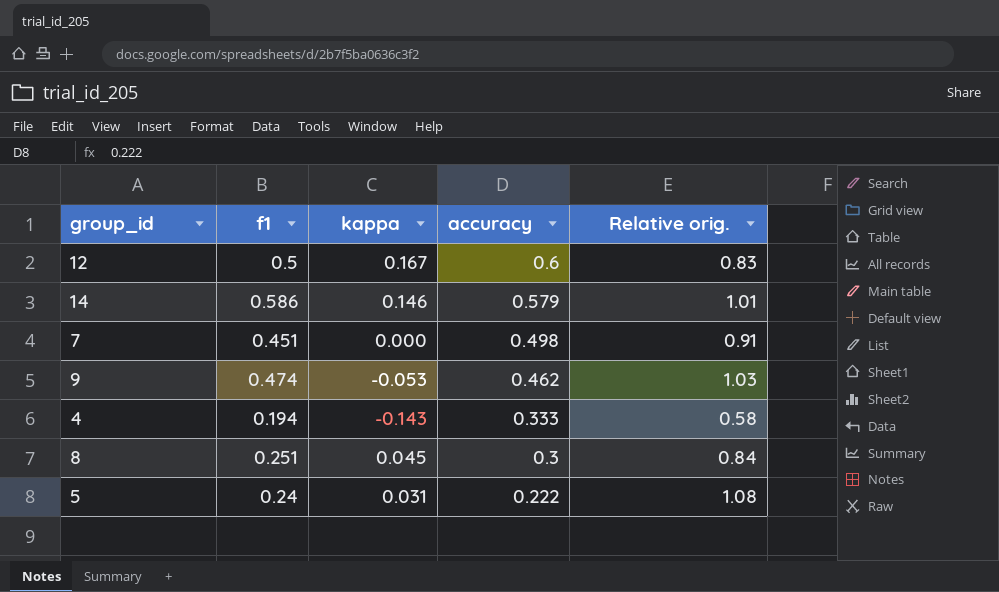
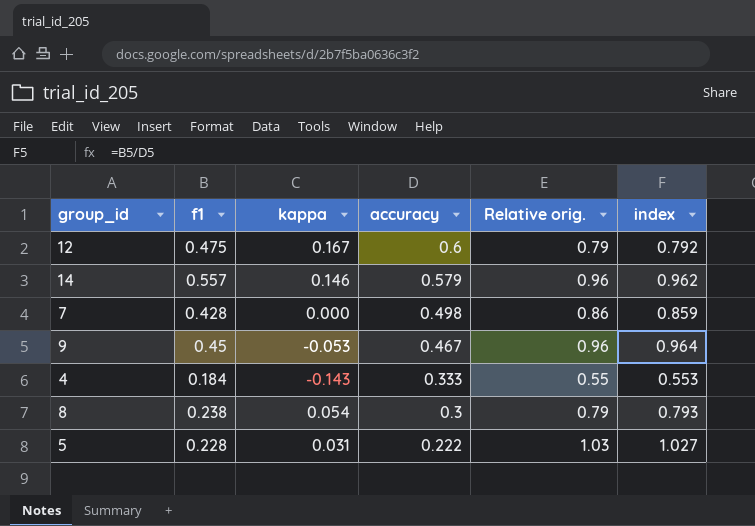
column index | formula: none -> [f1] / [accuracy]
12 | f1: 0.5 -> 0.475
12 | Relative orig.: 0.83 -> 0.79
14 | f1: 0.586 -> 0.557
14 | Relative orig.: 1.01 -> 0.96
7 | f1: 0.451 -> 0.428
7 | Relative orig.: 0.91 -> 0.86
9 | f1: 0.474 -> 0.45
9 | accuracy: 0.462 -> 0.467
9 | Relative orig.: 1.03 -> 0.96
4 | f1: 0.194 -> 0.184
4 | Relative orig.: 0.58 -> 0.55
8 | f1: 0.251 -> 0.238
8 | kappa: 0.045 -> 0.054
8 | Relative orig.: 0.84 -> 0.79
5 | f1: 0.24 -> 0.228
5 | Relative orig.: 1.08 -> 1.03

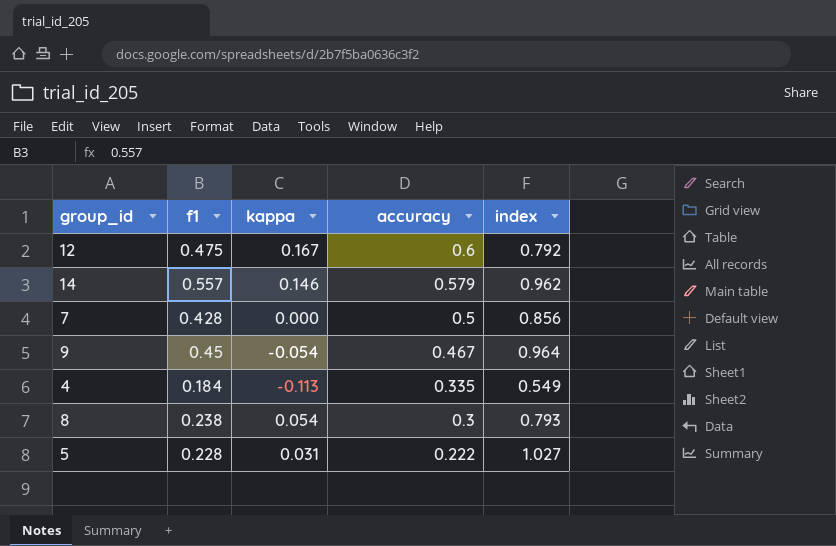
column Relative orig. | formula: [f1] / [accuracy] -> none
7 | accuracy: 0.498 -> 0.5
7 | index: 0.859 -> 0.856
9 | kappa: -0.053 -> -0.054
4 | kappa: -0.143 -> -0.113
4 | accuracy: 0.333 -> 0.335
4 | index: 0.553 -> 0.549

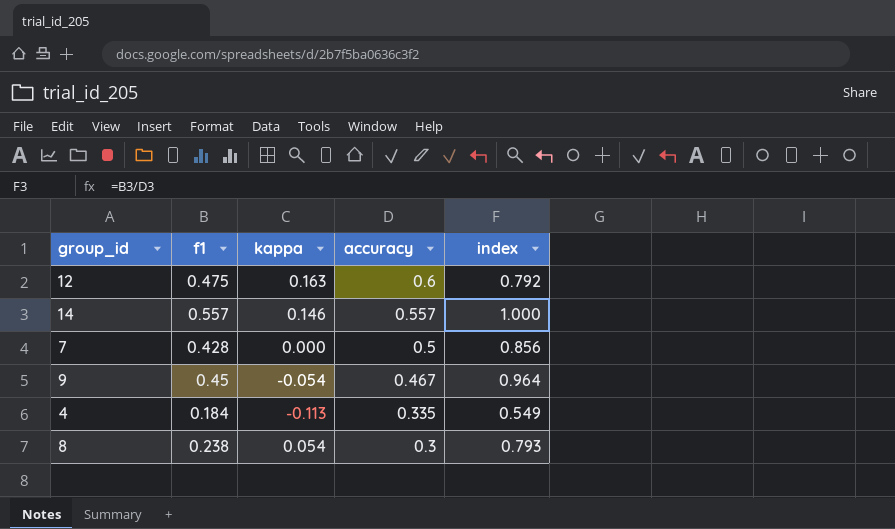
row 5: 0.228 | 0.031 | 0.222 | 1.027 -> none
12 | kappa: 0.167 -> 0.163
14 | accuracy: 0.579 -> 0.557
14 | index: 0.962 -> 1.000

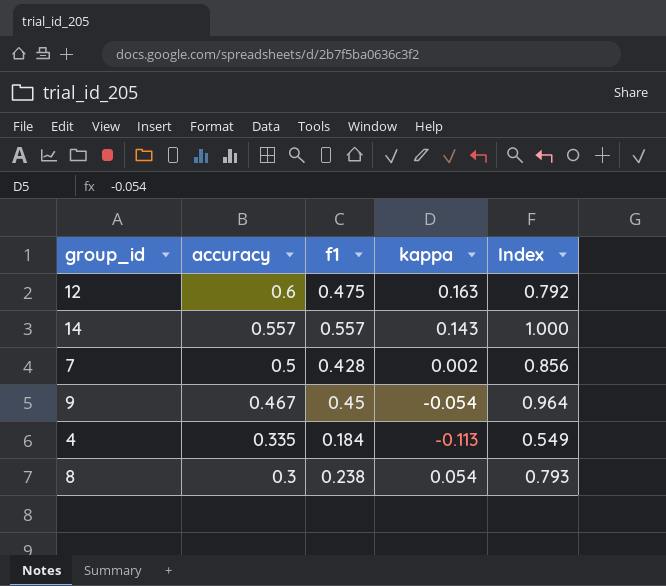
column accuracy | position: 4 -> 2
column name: index -> Index
14 | kappa: 0.146 -> 0.143
7 | kappa: 0.000 -> 0.002

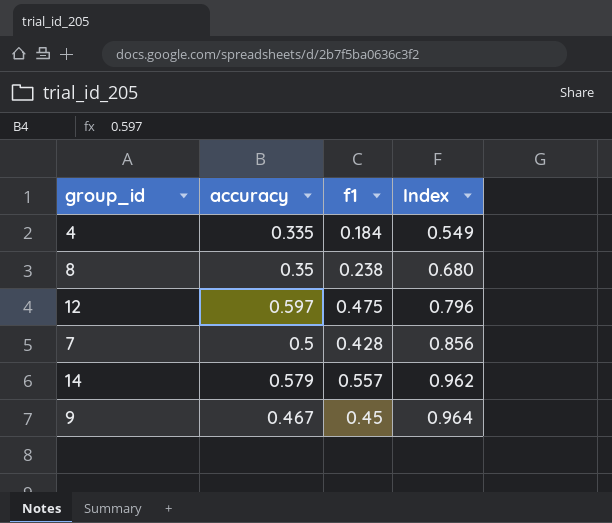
row order: accuracy descending -> Index ascending
column kappa | position: 4 -> none
8 | accuracy: 0.3 -> 0.35
8 | Index: 0.793 -> 0.680
12 | accuracy: 0.6 -> 0.597
12 | Index: 0.792 -> 0.796
14 | accuracy: 0.557 -> 0.579
14 | Index: 1.000 -> 0.962

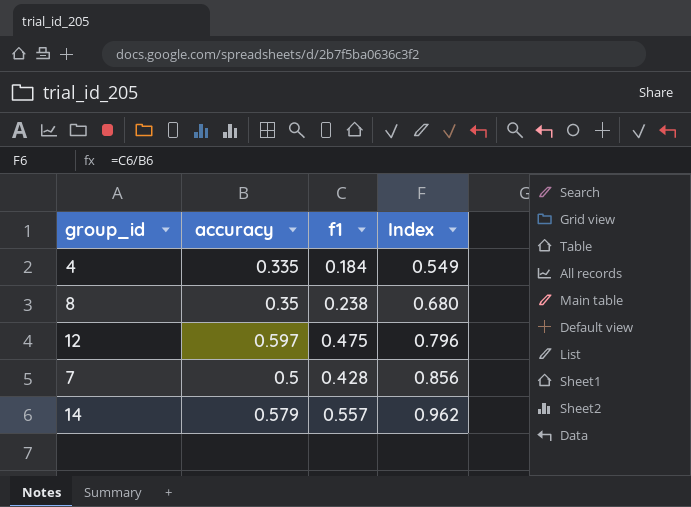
row 9: 0.467 | 0.45 | 0.964 -> none

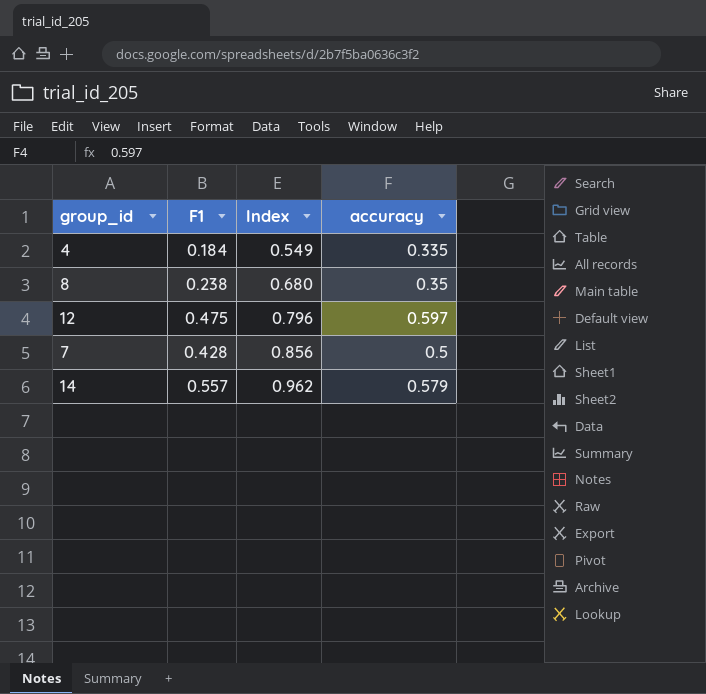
column name: f1 -> F1
column accuracy | position: 2 -> 4

